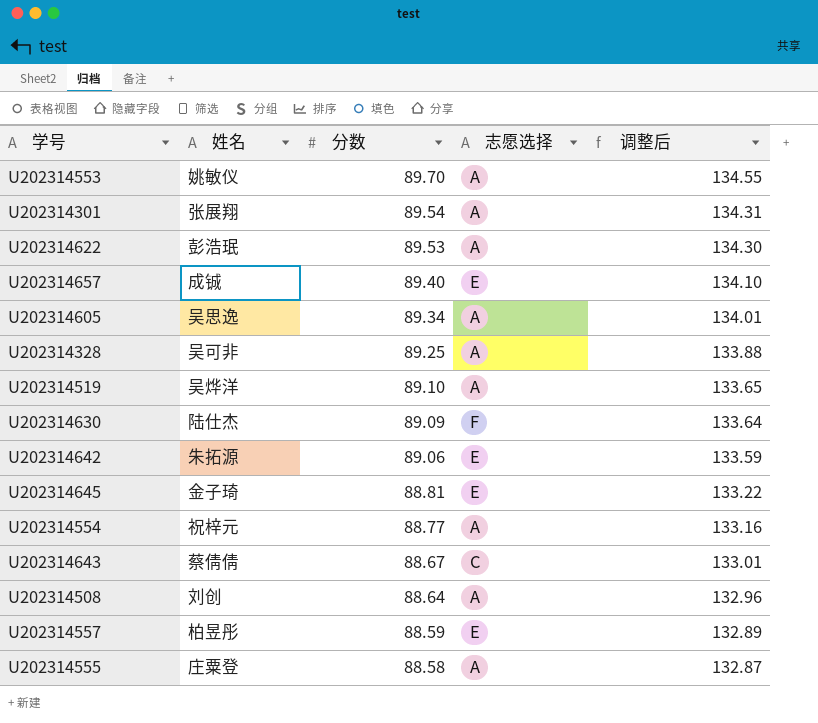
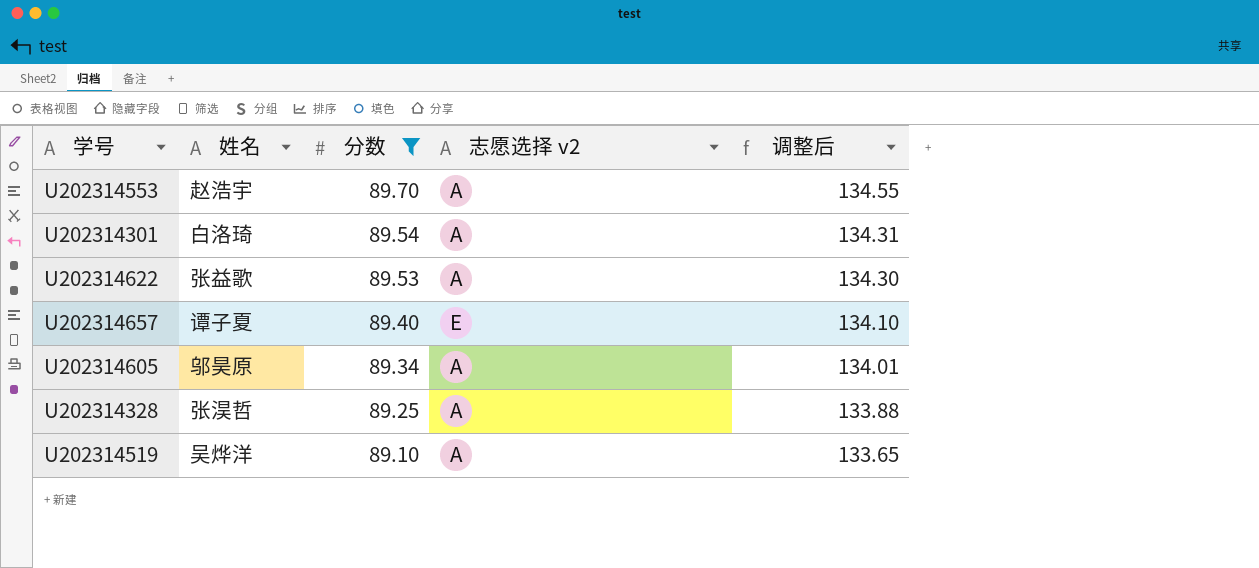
filter: none -> 分数 >= 89.10
column name: 志愿选择 -> 志愿选择 v2
U202314553 | 姓名: 姚敏仪 -> 赵浩宇
U202314301 | 姓名: 张展翔 -> 白洛琦
U202314622 | 姓名: 彭浩珉 -> 张益歌
U202314657 | 姓名: 成铖 -> 谭子夏
U202314605 | 姓名: 吴思逸 -> 邬昊原
U202314328 | 姓名: 吴可非 -> 张淏哲

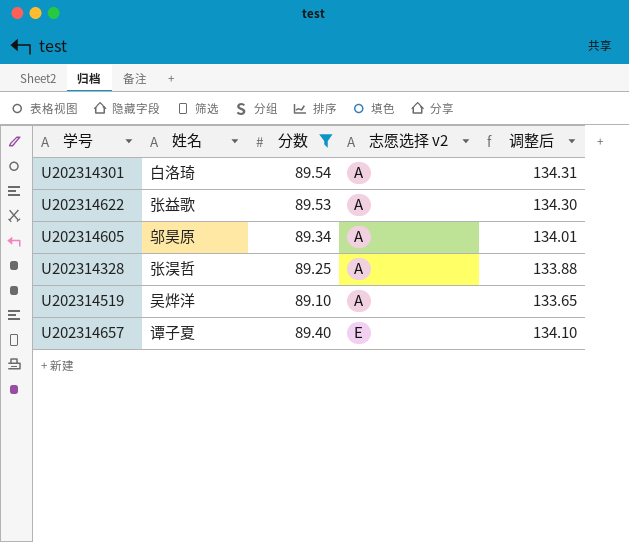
row order: 分数 descending -> 志愿选择 v2 ascending
row U202314553: 赵浩宇 | 89.70 | A | 134.55 -> none

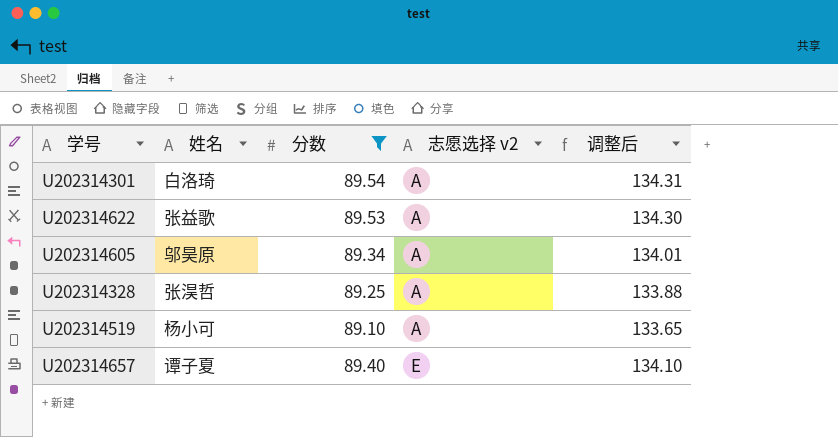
U202314519 | 姓名: 吴烨洋 -> 杨小可

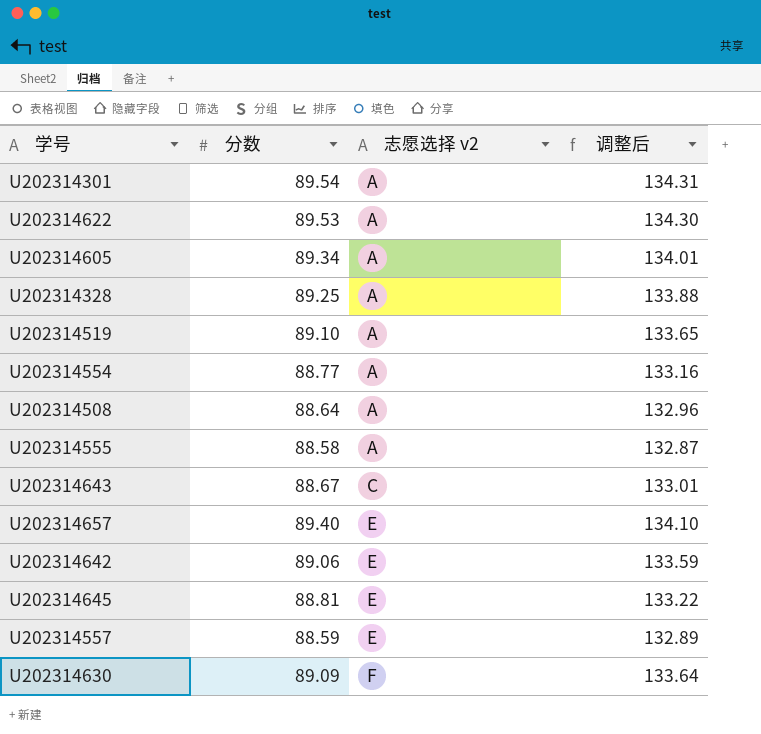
filter: 分数 >= 89.10 -> none
column 姓名 | position: 2 -> none

